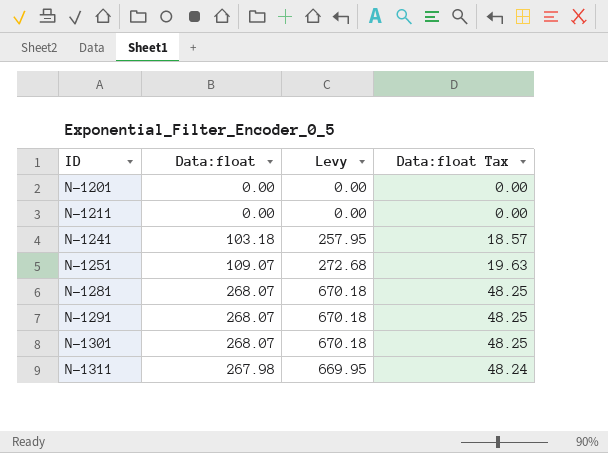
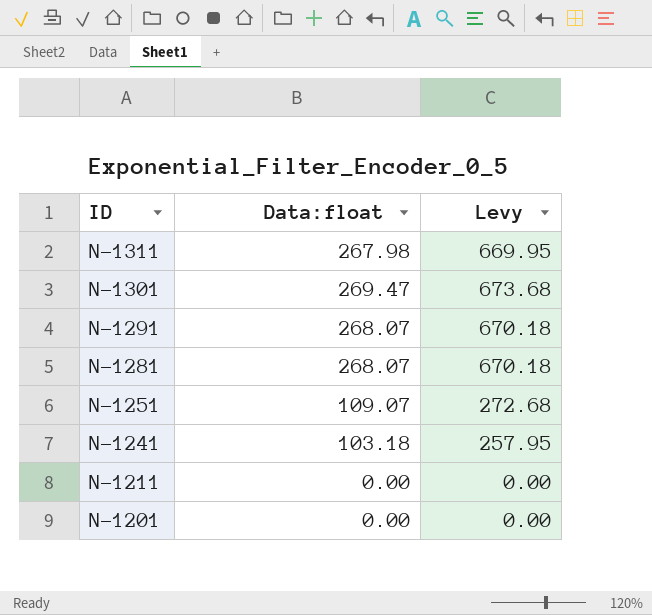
row order: ID ascending -> ID descending
column Data:float Tax | formula: [Data:float] * 0.18 -> none
N-1301 | Data:float: 268.07 -> 269.47
N-1301 | Levy: 670.18 -> 673.68

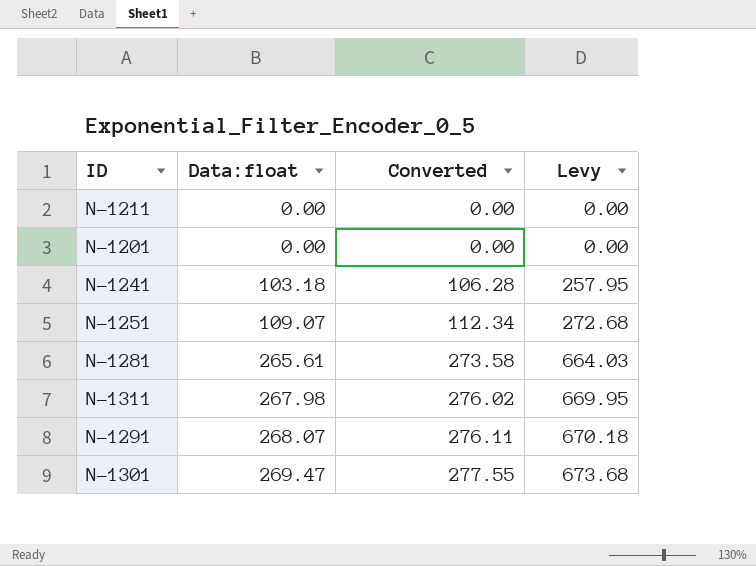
row order: ID descending -> Data:float ascending
column Converted | formula: none -> [Data:float] * 1.03
N-1281 | Data:float: 268.07 -> 265.61
N-1281 | Levy: 670.18 -> 664.03

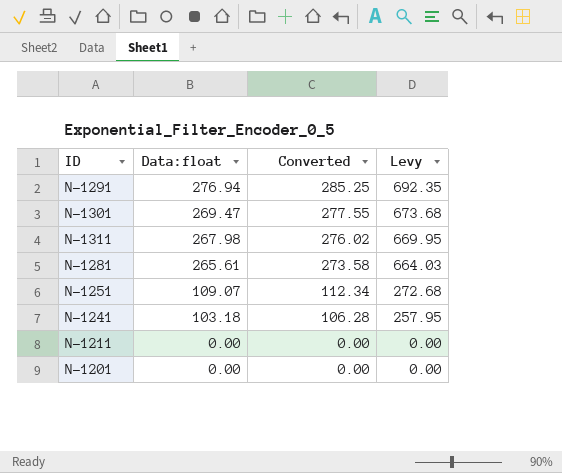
row order: Data:float ascending -> Data:float descending
N-1291 | Data:float: 268.07 -> 276.94
N-1291 | Converted: 276.11 -> 285.25
N-1291 | Levy: 670.18 -> 692.35

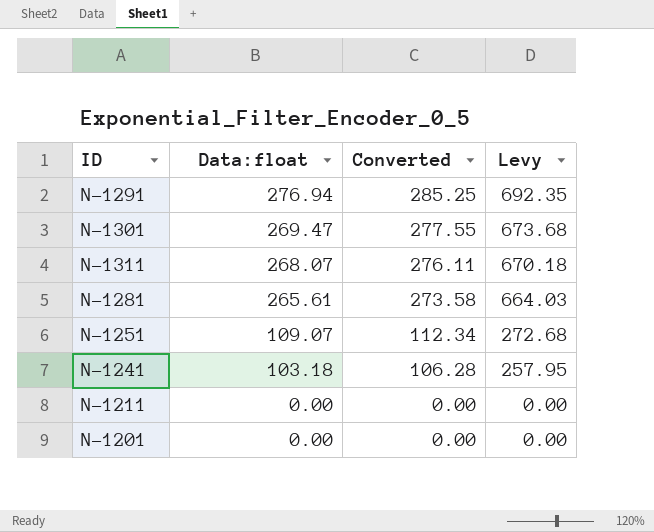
N-1311 | Data:float: 267.98 -> 268.07
N-1311 | Converted: 276.02 -> 276.11
N-1311 | Levy: 669.95 -> 670.18

